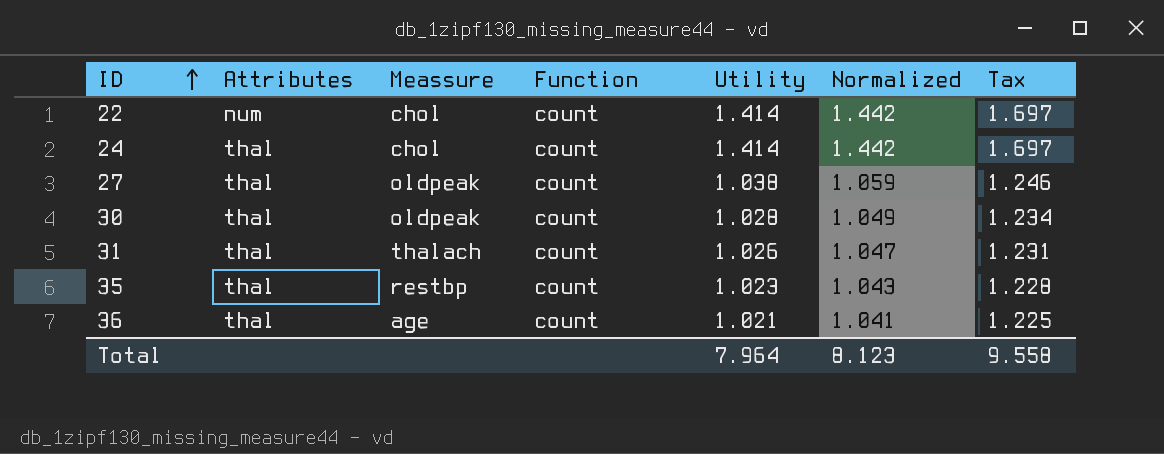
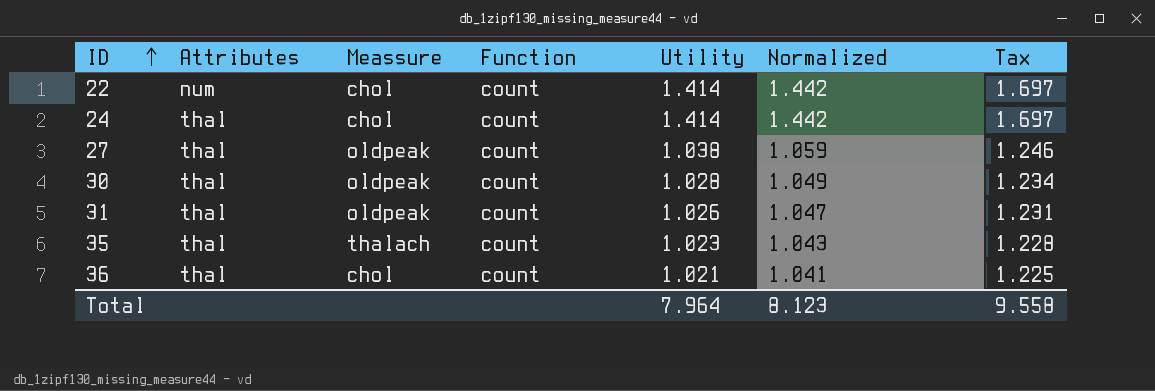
31 | Meassure: thalach -> oldpeak
35 | Meassure: restbp -> thalach
36 | Meassure: age -> chol

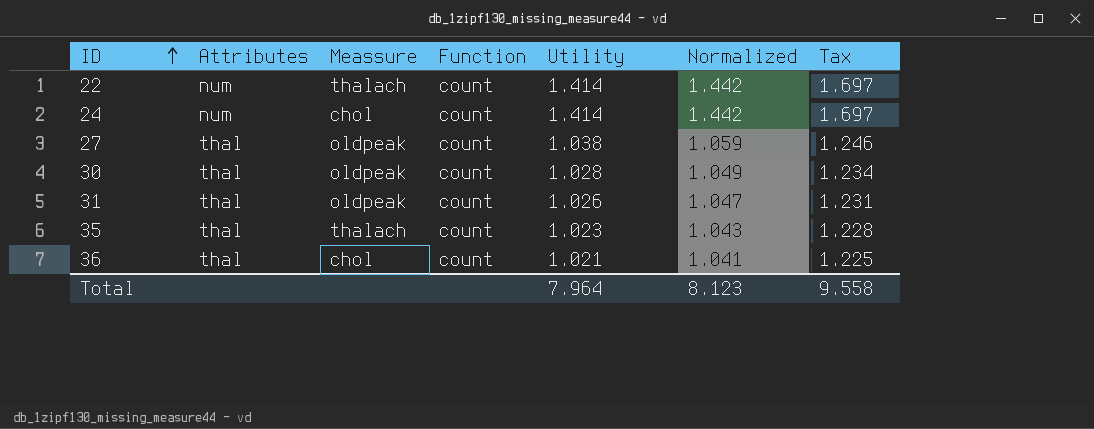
22 | Meassure: chol -> thalach
24 | Attributes: thal -> num

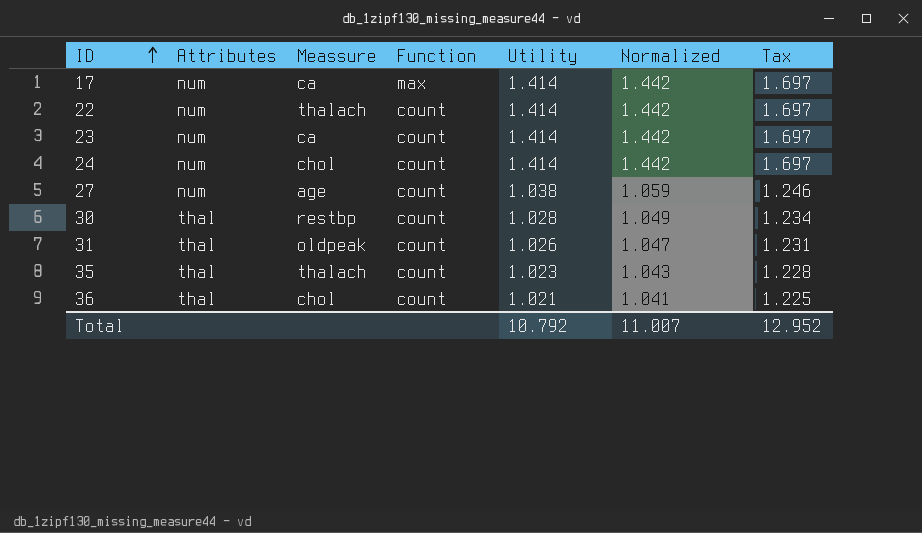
row 17: none -> num | ca | max | 1.414 | 1.442 | 1.697
row 23: none -> num | ca | count | 1.414 | 1.442 | 1.697
27 | Attributes: thal -> num
27 | Meassure: oldpeak -> age
30 | Meassure: oldpeak -> restbp
Total | Utility: 7.964 -> 10.792
Total | Normalized: 8.123 -> 11.007
Total | Tax: 9.558 -> 12.952

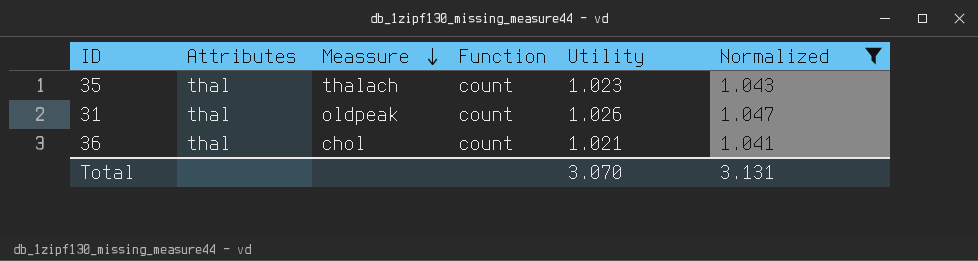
filter: none -> Normalized <= 1.047
row order: ID ascending -> Meassure descending
column Tax | formula: [Utility] * 1.2 -> none
Total | Utility: 10.792 -> 3.070
Total | Normalized: 11.007 -> 3.131

